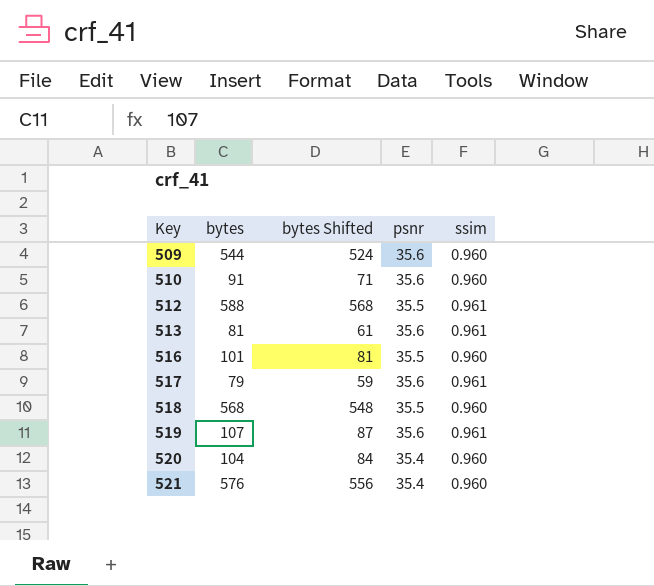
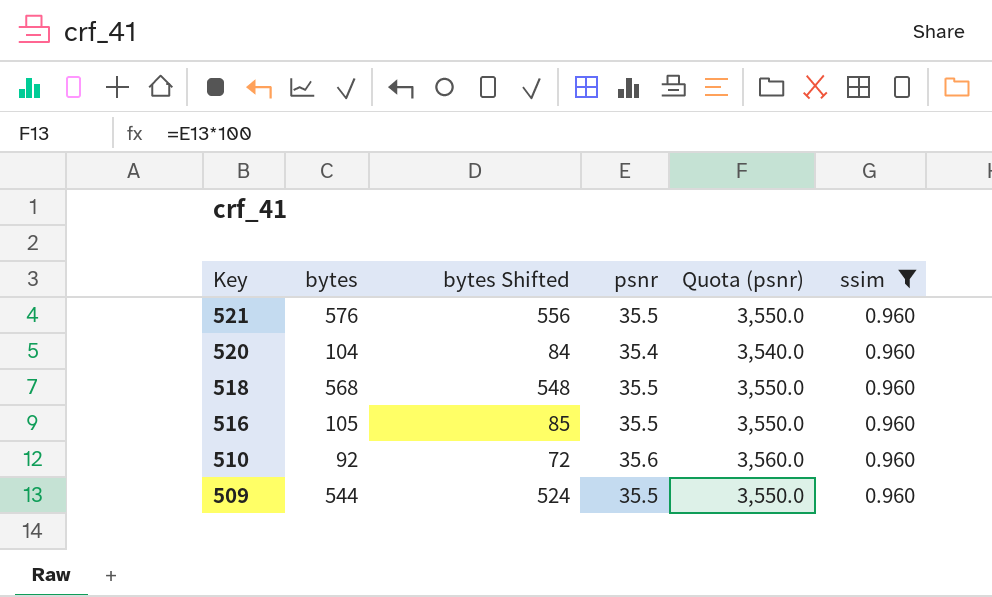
filter: none -> ssim = 0.960
row order: Key ascending -> Key descending
column Quota (psnr) | formula: none -> [psnr] * 100
521 | psnr: 35.4 -> 35.5
516 | bytes: 101 -> 105
516 | bytes Shifted: 81 -> 85
510 | bytes: 91 -> 92
510 | bytes Shifted: 71 -> 72
509 | psnr: 35.6 -> 35.5

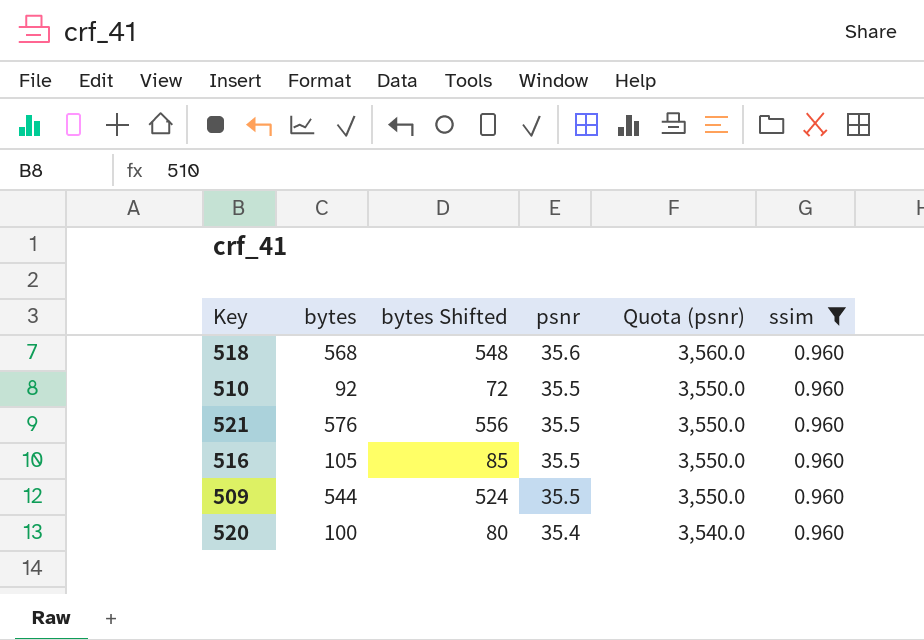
row order: Key descending -> psnr descending
518 | psnr: 35.5 -> 35.6
518 | Quota (psnr): 3,550.0 -> 3,560.0
510 | psnr: 35.6 -> 35.5
510 | Quota (psnr): 3,560.0 -> 3,550.0
520 | bytes: 104 -> 100
520 | bytes Shifted: 84 -> 80

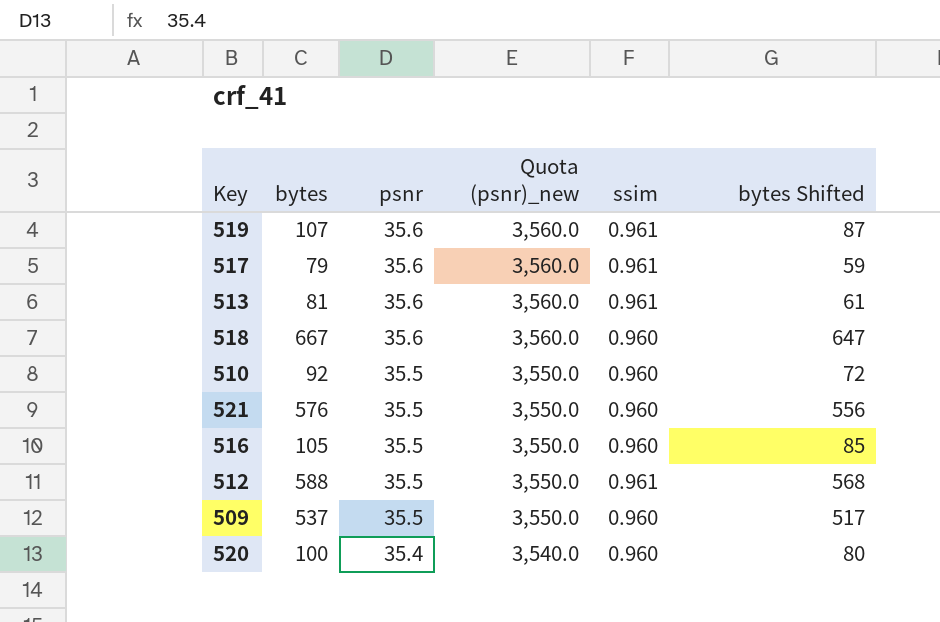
filter: ssim = 0.960 -> none
column name: Quota (psnr) -> Quota (psnr)_new
column bytes Shifted | position: 3 -> 6
518 | bytes: 568 -> 667
518 | bytes Shifted: 548 -> 647
509 | bytes: 544 -> 537
509 | bytes Shifted: 524 -> 517

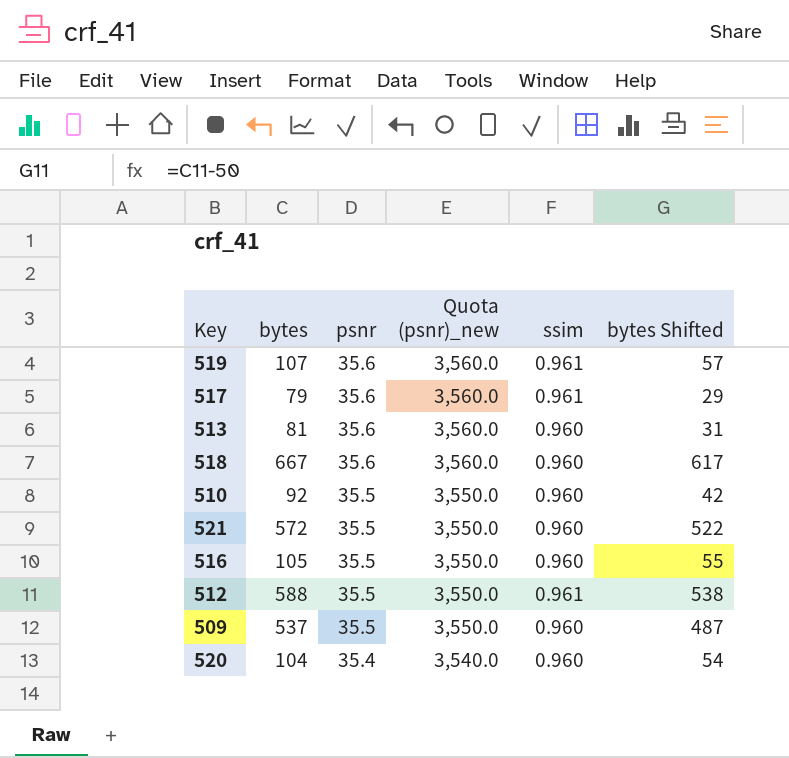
column bytes Shifted | formula: [bytes] - 20 -> [bytes] - 50
513 | ssim: 0.961 -> 0.960
521 | bytes: 576 -> 572
520 | bytes: 100 -> 104

